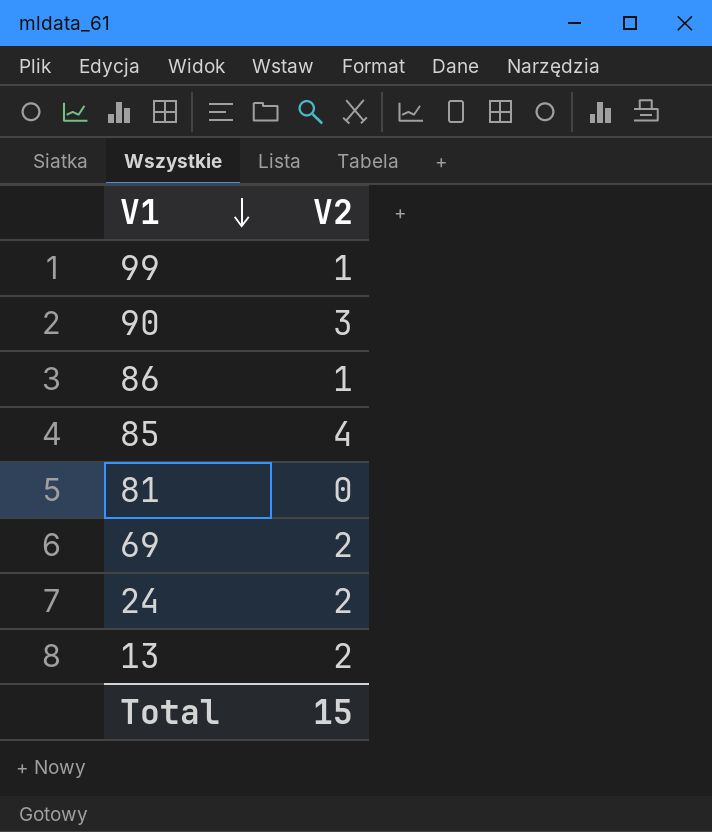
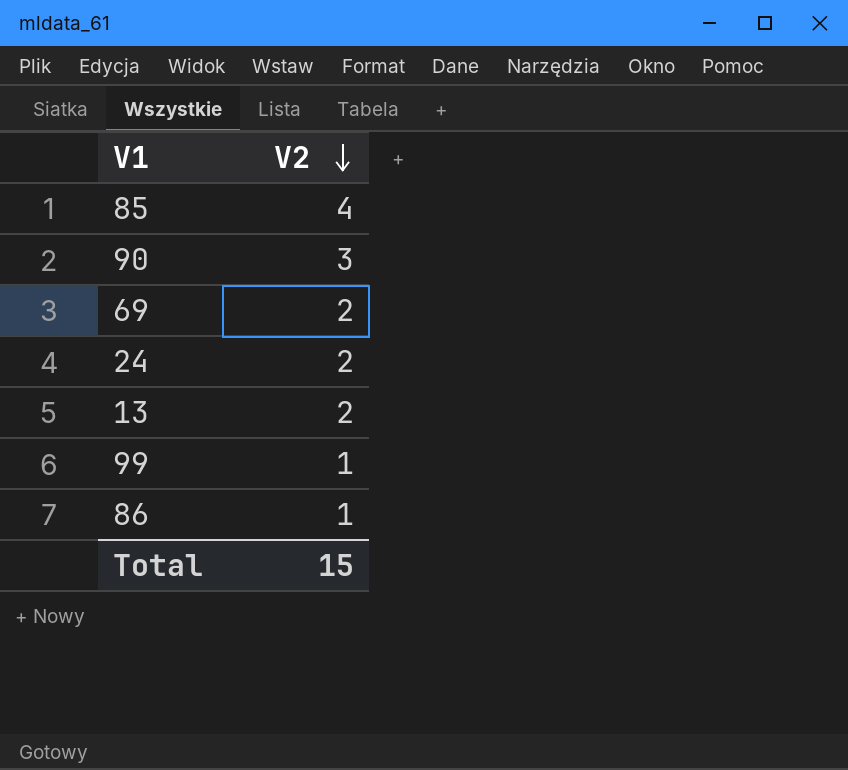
row order: V1 descending -> V2 descending
row 81: 0 -> none

